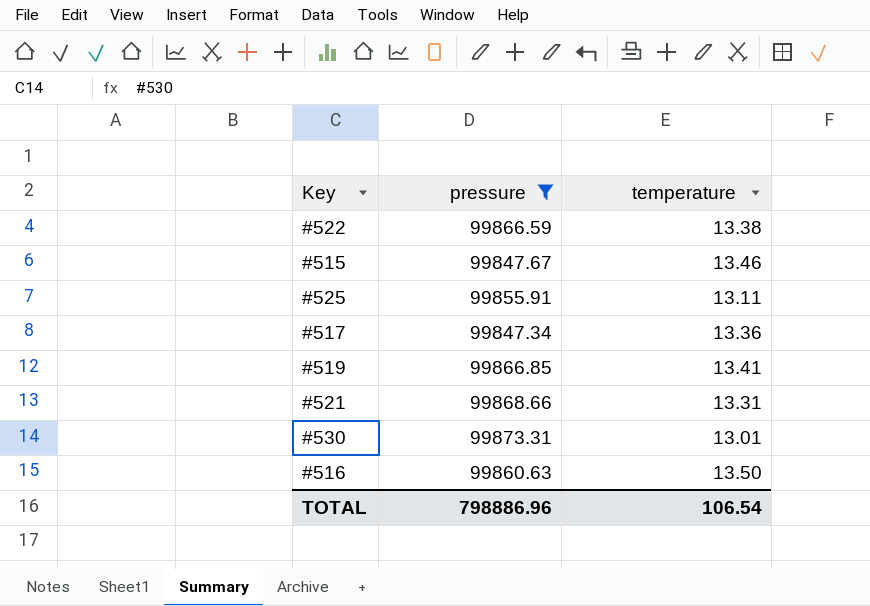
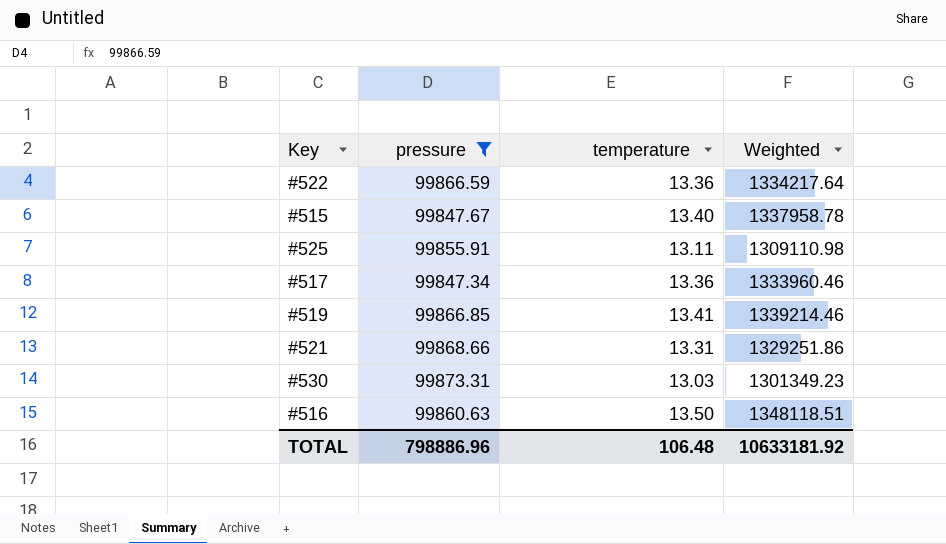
column Weighted | formula: none -> [pressure] * [temperature]
#522 | temperature: 13.38 -> 13.36
#515 | temperature: 13.46 -> 13.40
#530 | temperature: 13.01 -> 13.03
TOTAL | temperature: 106.54 -> 106.48

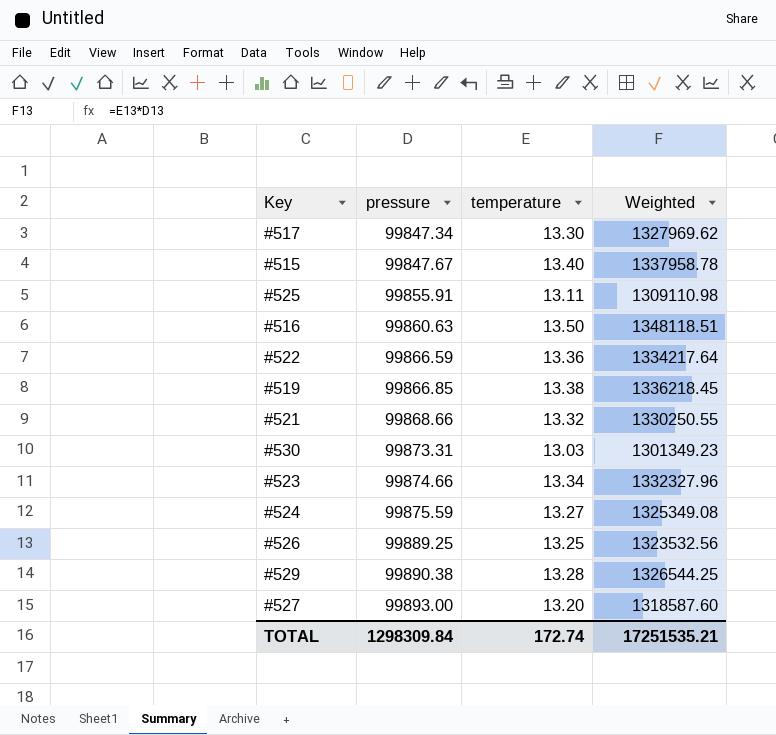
filter: pressure <= 99873.31 -> none
row order: none -> pressure ascending
#517 | temperature: 13.36 -> 13.30
#517 | Weighted: 1333960.46 -> 1327969.62
#519 | temperature: 13.41 -> 13.38
#519 | Weighted: 1339214.46 -> 1336218.45
#521 | temperature: 13.31 -> 13.32
#521 | Weighted: 1329251.86 -> 1330250.55
TOTAL | pressure: 798886.96 -> 1298309.84
TOTAL | temperature: 106.48 -> 172.74
TOTAL | Weighted: 10633181.92 -> 17251535.21

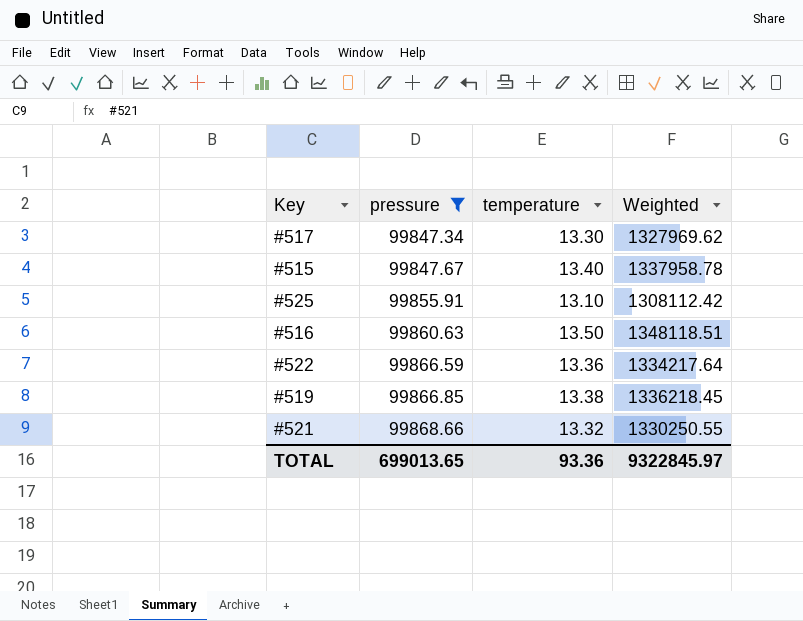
filter: none -> pressure <= 99868.66
#525 | temperature: 13.11 -> 13.10
#525 | Weighted: 1309110.98 -> 1308112.42
TOTAL | pressure: 1298309.84 -> 699013.65
TOTAL | temperature: 172.74 -> 93.36
TOTAL | Weighted: 17251535.21 -> 9322845.97

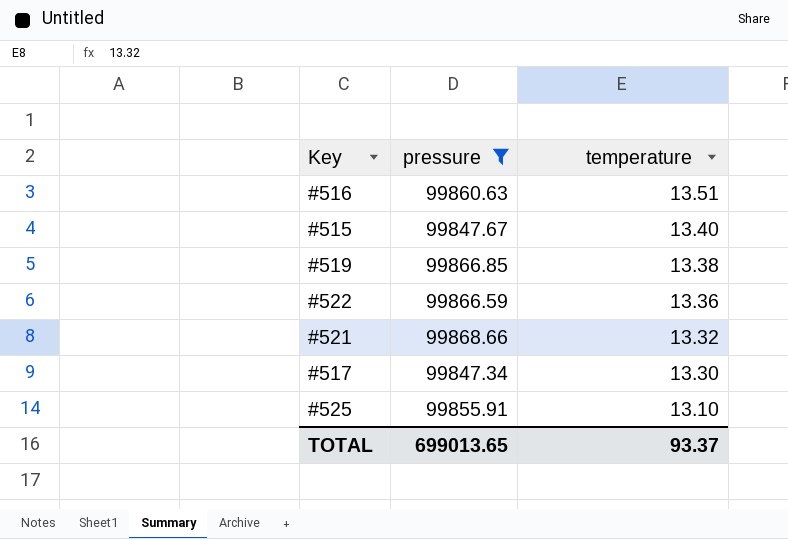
row order: pressure ascending -> temperature descending
column Weighted | formula: [pressure] * [temperature] -> none
#516 | temperature: 13.50 -> 13.51
TOTAL | temperature: 93.36 -> 93.37

